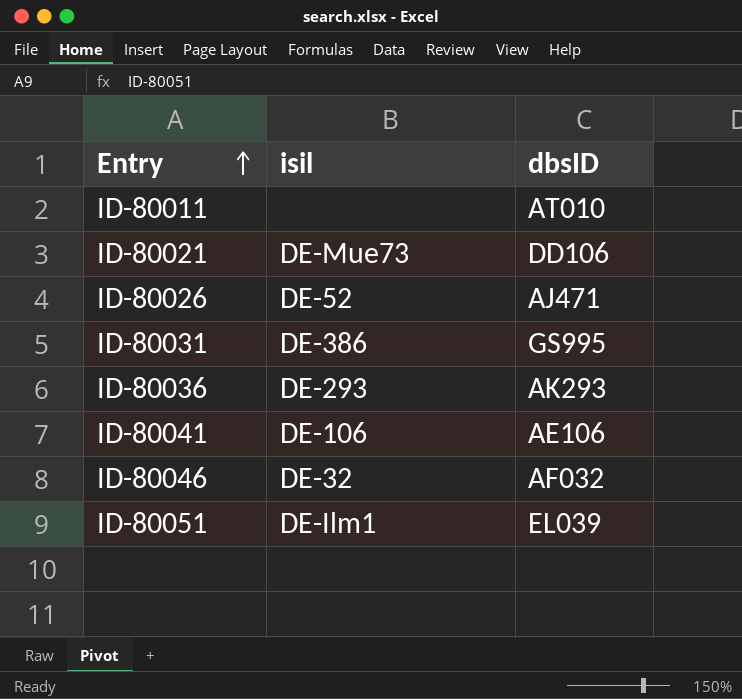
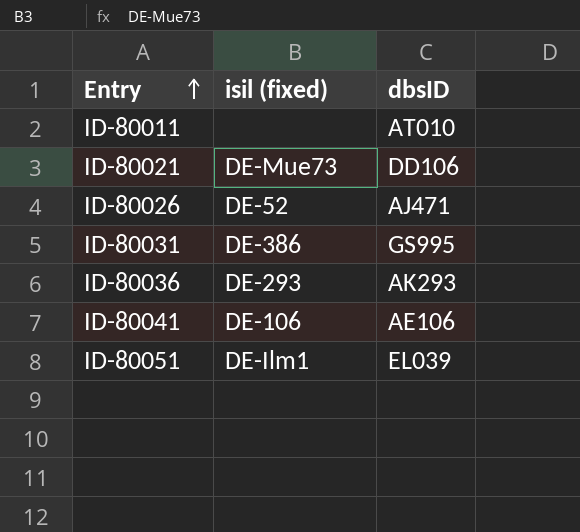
column name: isil -> isil (fixed)
row ID-80046: DE-32 | AF032 -> none

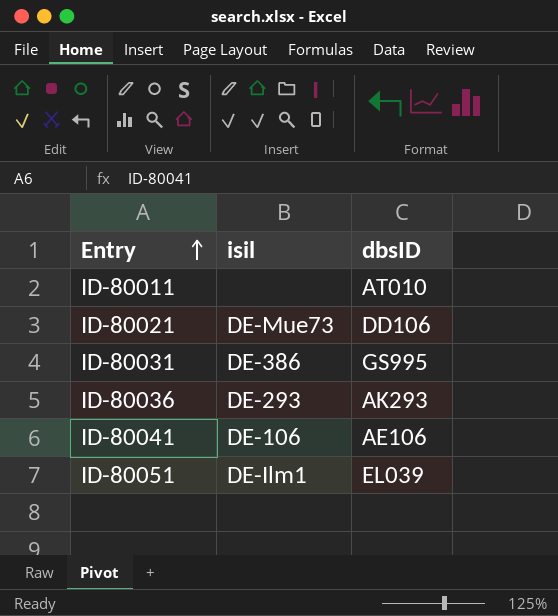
column name: isil (fixed) -> isil
row ID-80026: DE-52 | AJ471 -> none

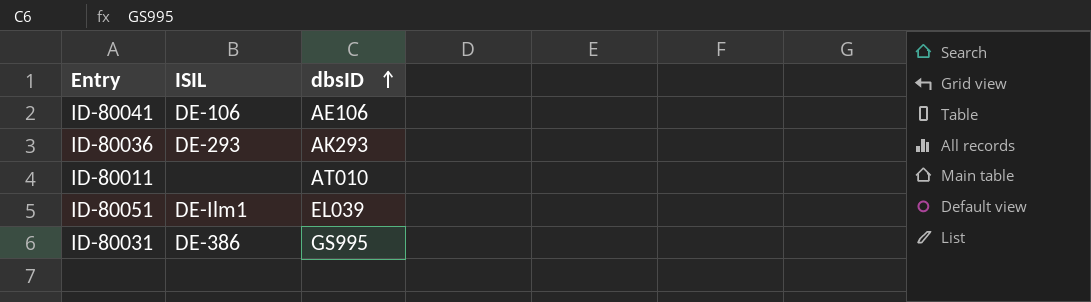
row order: Entry ascending -> dbsID ascending
column name: isil -> ISIL
row ID-80021: DE-Mue73 | DD106 -> none

